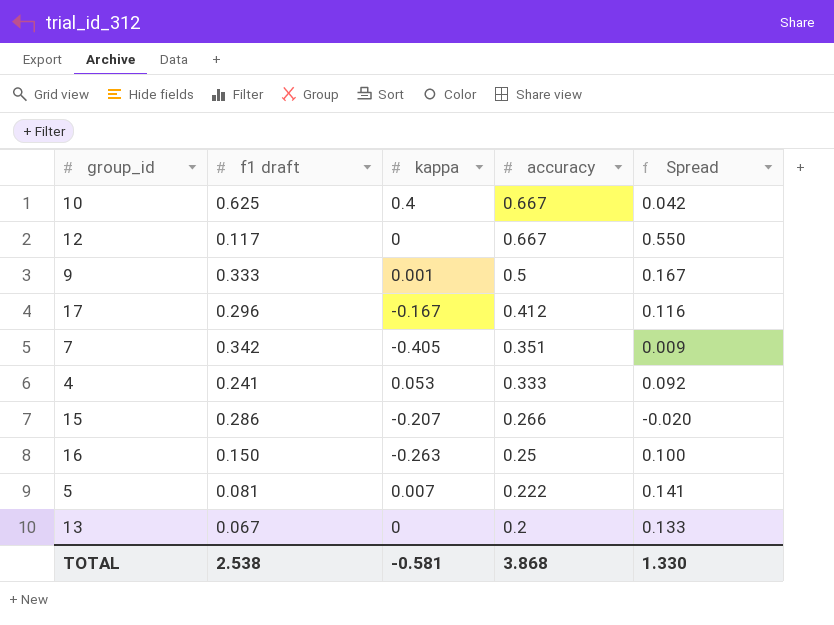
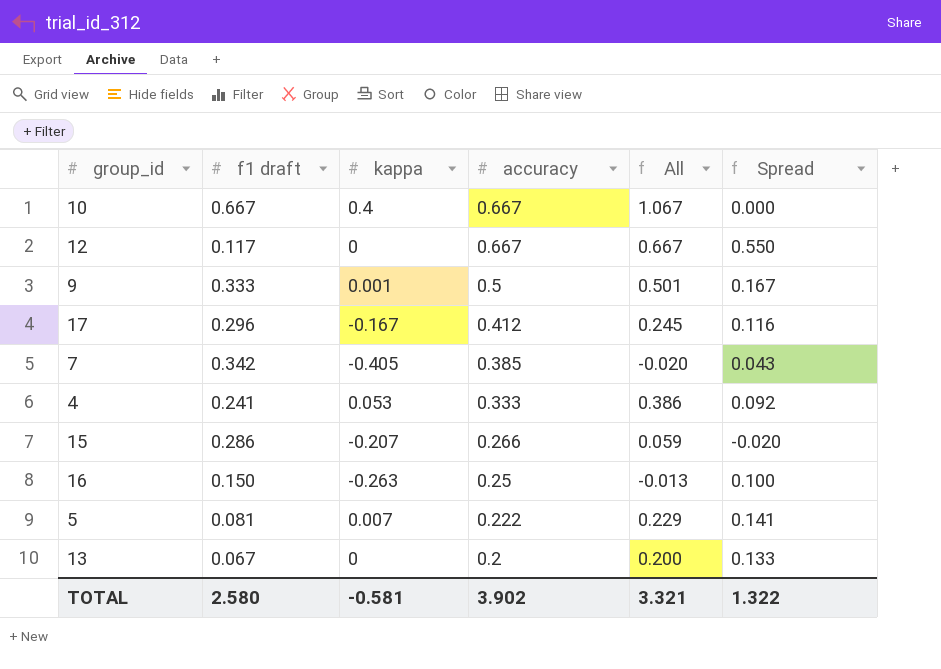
column All | formula: none -> [kappa] + [accuracy]
10 | f1 draft: 0.625 -> 0.667
10 | Spread: 0.042 -> 0.000
7 | accuracy: 0.351 -> 0.385
7 | Spread: 0.009 -> 0.043
TOTAL | f1 draft: 2.538 -> 2.580
TOTAL | accuracy: 3.868 -> 3.902
TOTAL | Spread: 1.330 -> 1.322

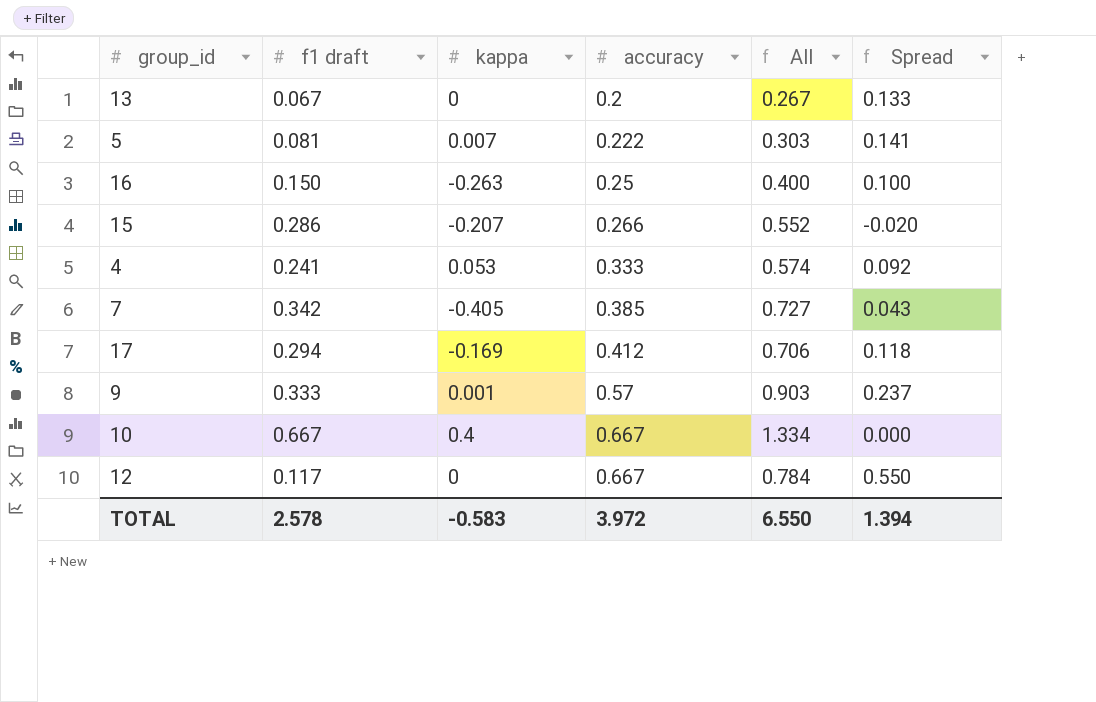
row order: accuracy descending -> accuracy ascending
column All | formula: [kappa] + [accuracy] -> [f1 draft] + [accuracy]
17 | f1 draft: 0.296 -> 0.294
17 | kappa: -0.167 -> -0.169
17 | Spread: 0.116 -> 0.118
9 | accuracy: 0.5 -> 0.57
9 | Spread: 0.167 -> 0.237
TOTAL | f1 draft: 2.580 -> 2.578
TOTAL | kappa: -0.581 -> -0.583
TOTAL | accuracy: 3.902 -> 3.972
TOTAL | All: 3.321 -> 6.550
TOTAL | Spread: 1.322 -> 1.394

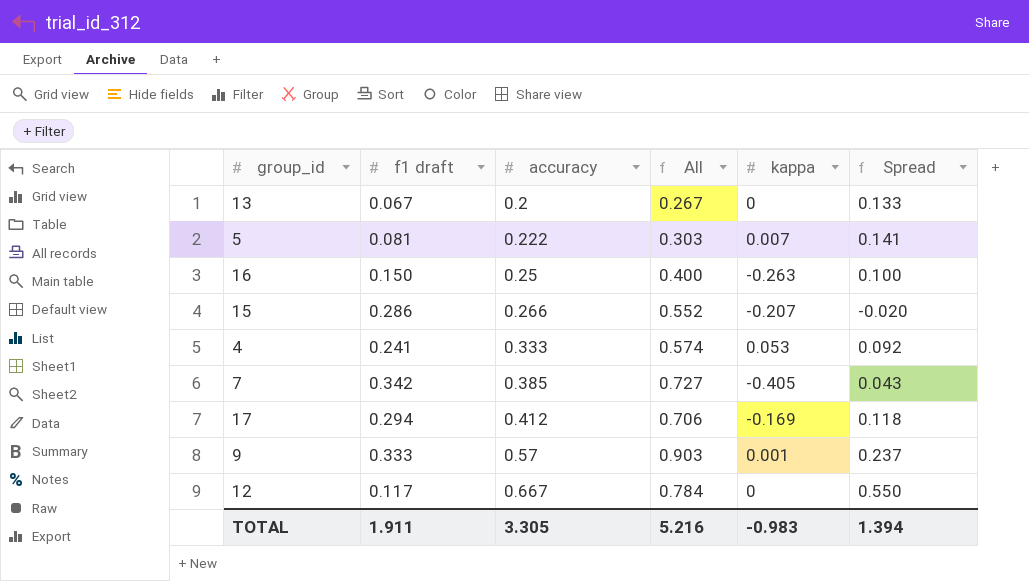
column kappa | position: 3 -> 5
row 10: 0.667 | 0.4 | 0.667 | 1.334 | 0.000 -> none
TOTAL | f1 draft: 2.578 -> 1.911
TOTAL | accuracy: 3.972 -> 3.305
TOTAL | All: 6.550 -> 5.216
TOTAL | kappa: -0.583 -> -0.983

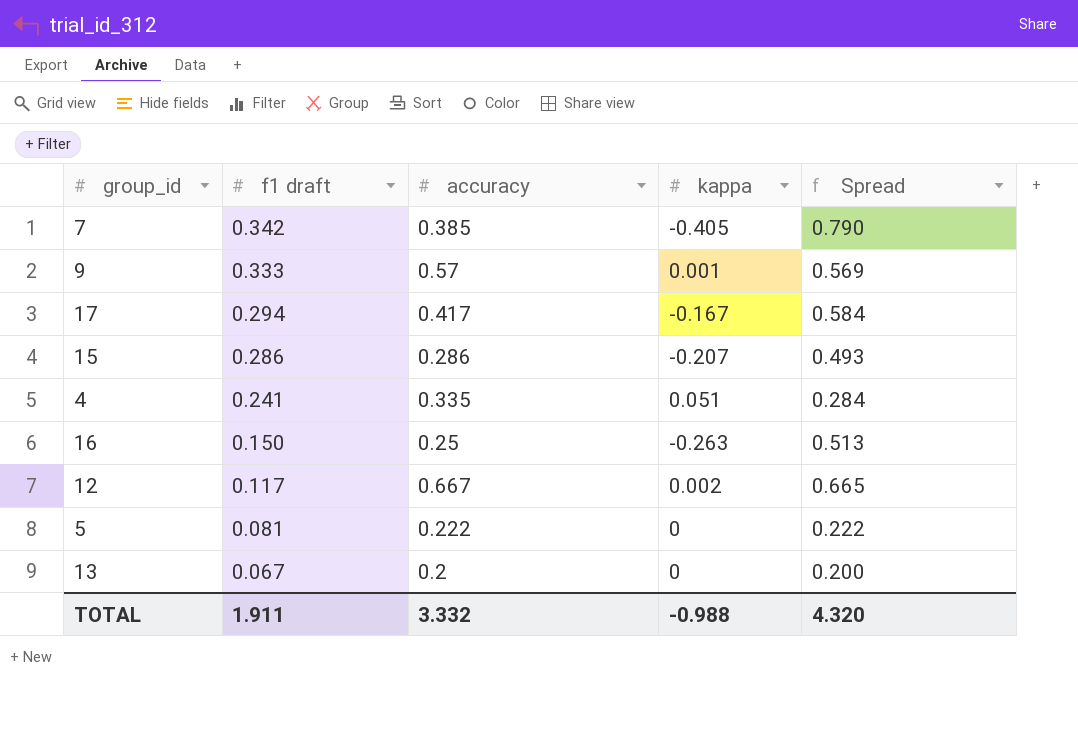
row order: accuracy ascending -> f1 draft descending
column All | formula: [f1 draft] + [accuracy] -> none
column Spread | formula: [accuracy] - [f1 draft] -> [accuracy] - [kappa]
17 | accuracy: 0.412 -> 0.417
17 | kappa: -0.169 -> -0.167
15 | accuracy: 0.266 -> 0.286
4 | accuracy: 0.333 -> 0.335
4 | kappa: 0.053 -> 0.051
12 | kappa: 0 -> 0.002
5 | kappa: 0.007 -> 0
TOTAL | accuracy: 3.305 -> 3.332
TOTAL | kappa: -0.983 -> -0.988
TOTAL | Spread: 1.394 -> 4.320

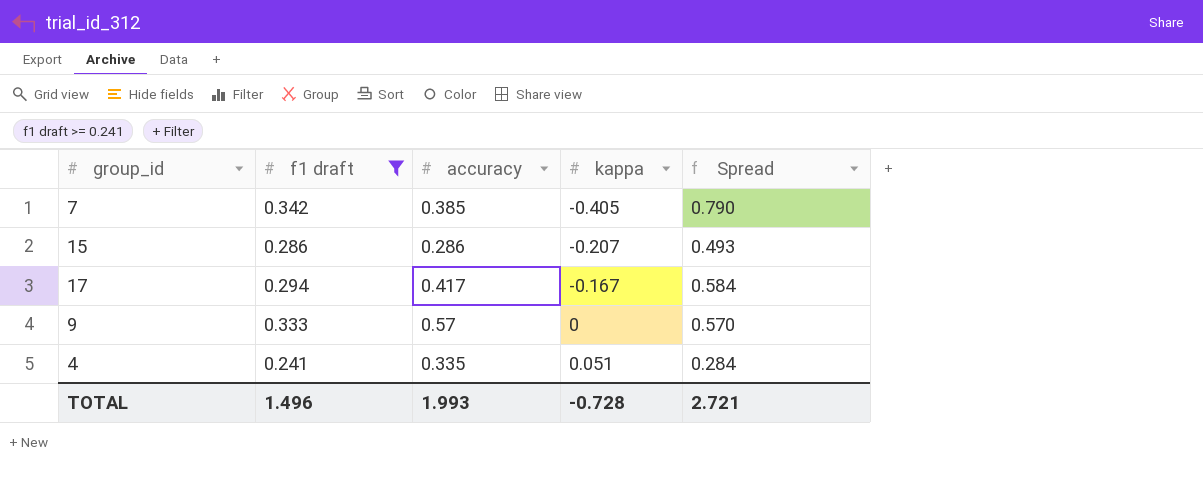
filter: none -> f1 draft >= 0.241
row order: f1 draft descending -> kappa ascending
9 | kappa: 0.001 -> 0
9 | Spread: 0.569 -> 0.570
TOTAL | f1 draft: 1.911 -> 1.496
TOTAL | accuracy: 3.332 -> 1.993
TOTAL | kappa: -0.988 -> -0.728
TOTAL | Spread: 4.320 -> 2.721

